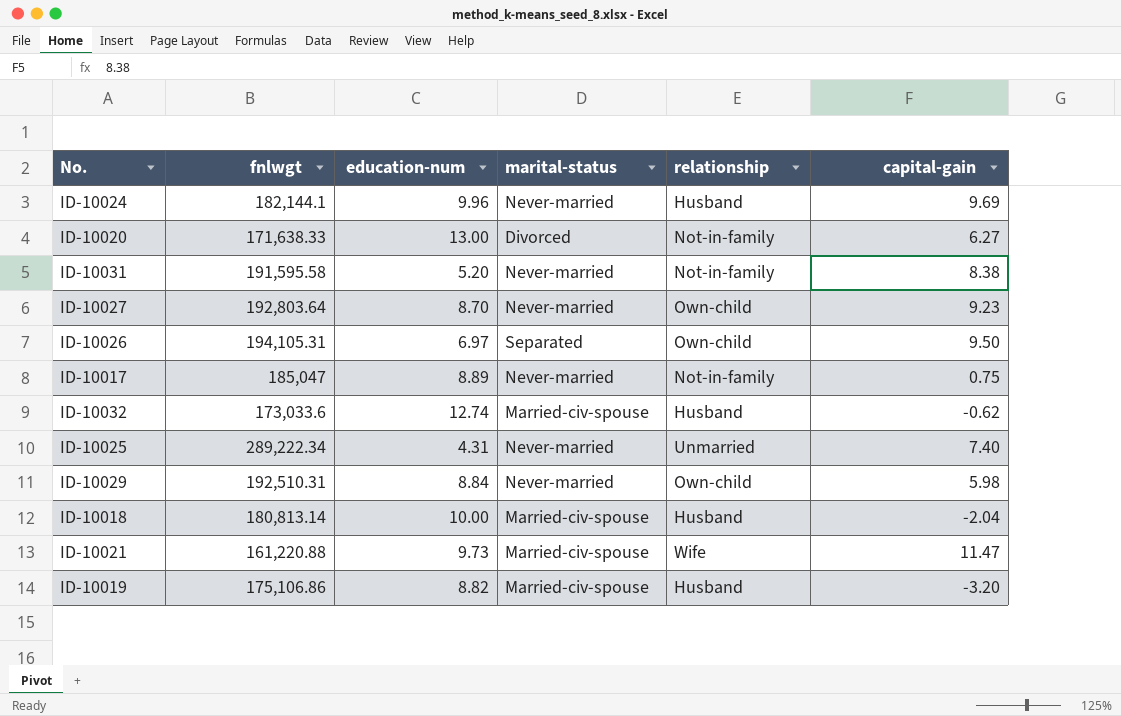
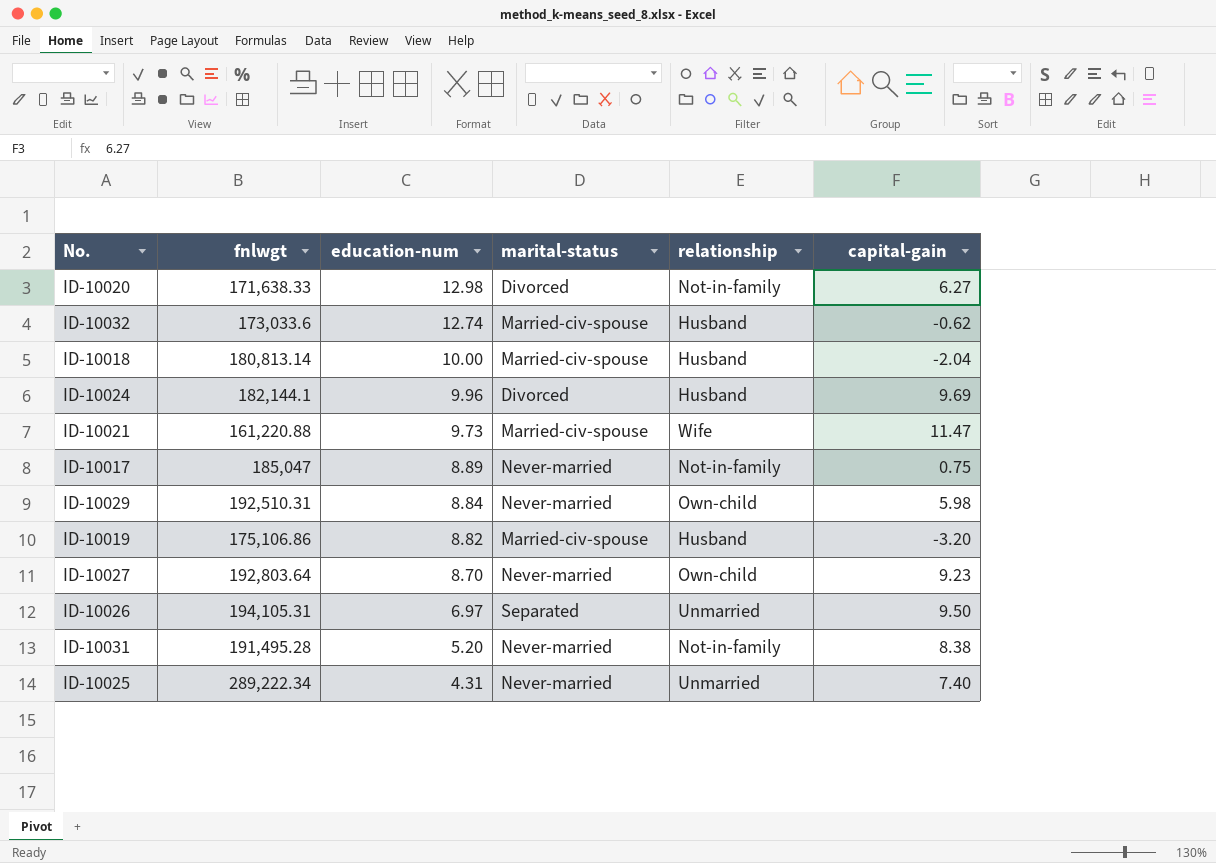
row order: none -> education-num descending
ID-10020 | education-num: 13.00 -> 12.98
ID-10024 | marital-status: Never-married -> Divorced
ID-10026 | relationship: Own-child -> Unmarried
ID-10031 | fnlwgt: 191,595.58 -> 191,495.28

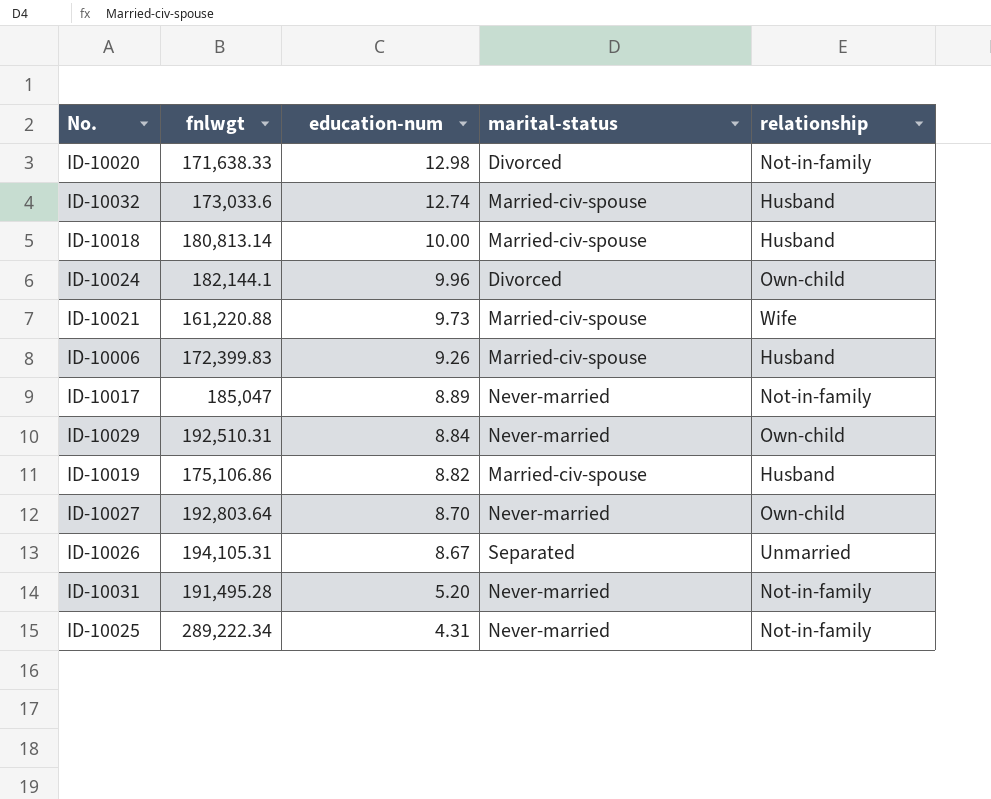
column capital-gain | position: 6 -> none
ID-10024 | relationship: Husband -> Own-child
row ID-10006: none -> 172,399.83 | 9.26 | Married-civ-spouse | Husband
ID-10026 | education-num: 6.97 -> 8.67
ID-10025 | relationship: Unmarried -> Not-in-family

